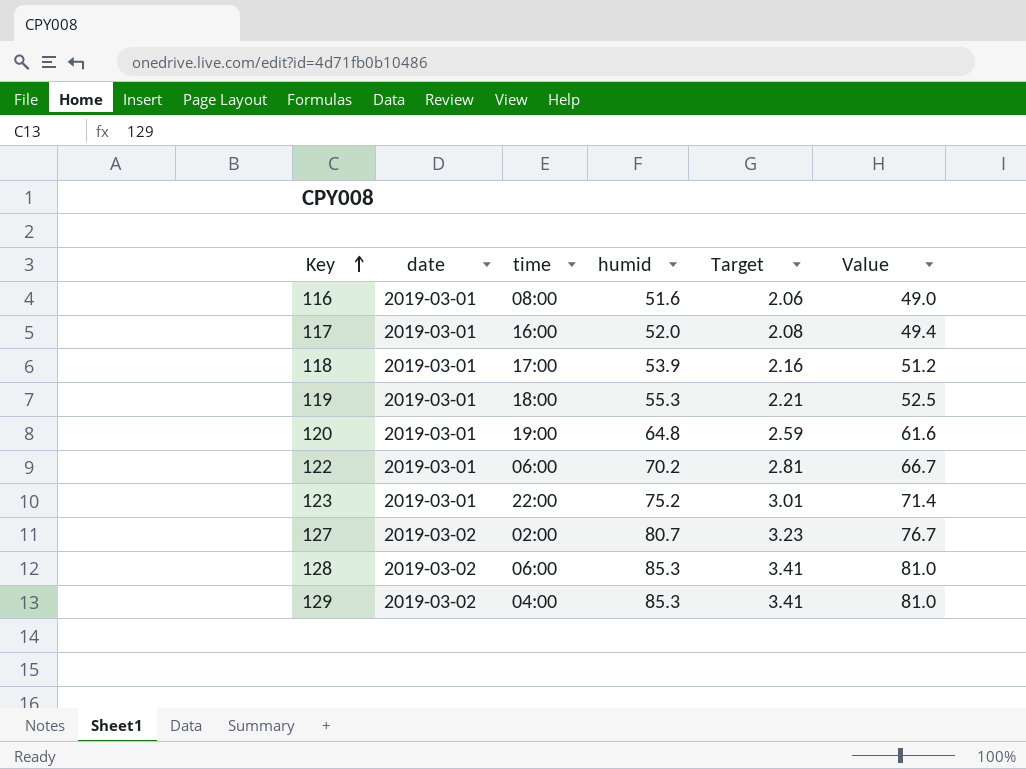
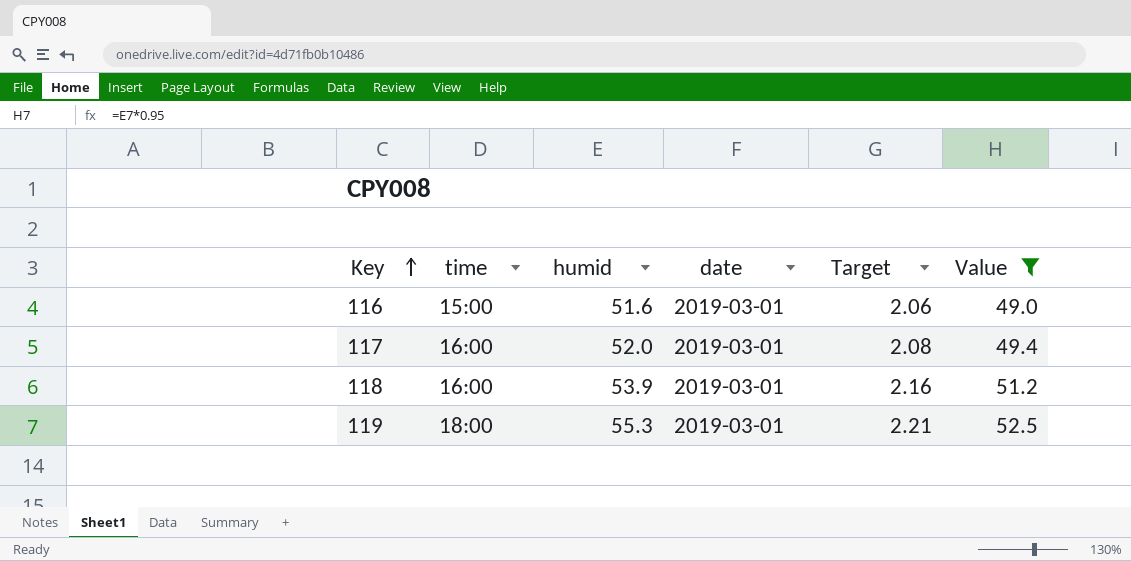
filter: none -> Value <= 52.5
column date | position: 2 -> 4
116 | time: 08:00 -> 15:00
118 | time: 17:00 -> 16:00

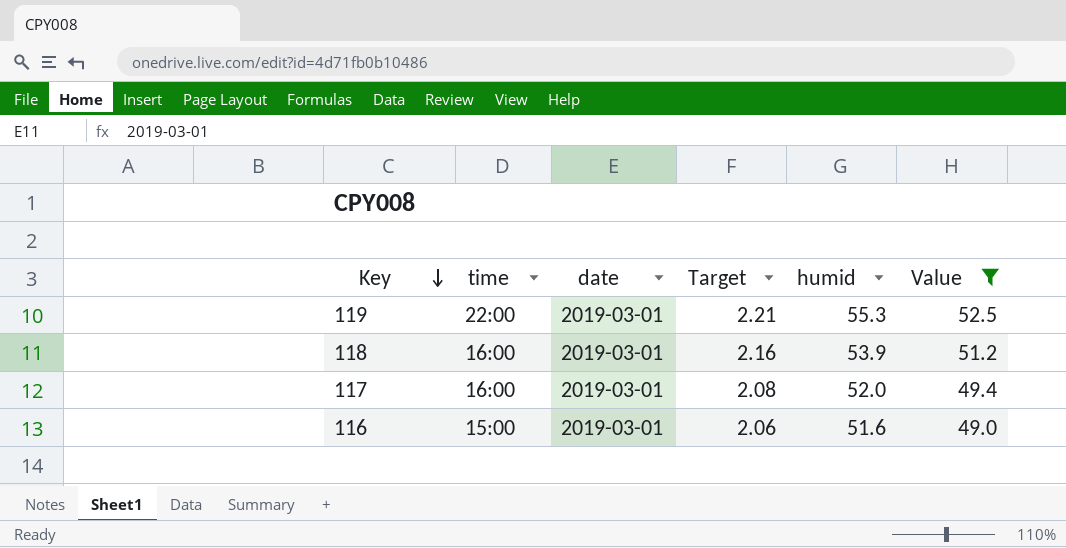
row order: Key ascending -> Key descending
column humid | position: 3 -> 5
119 | time: 18:00 -> 22:00

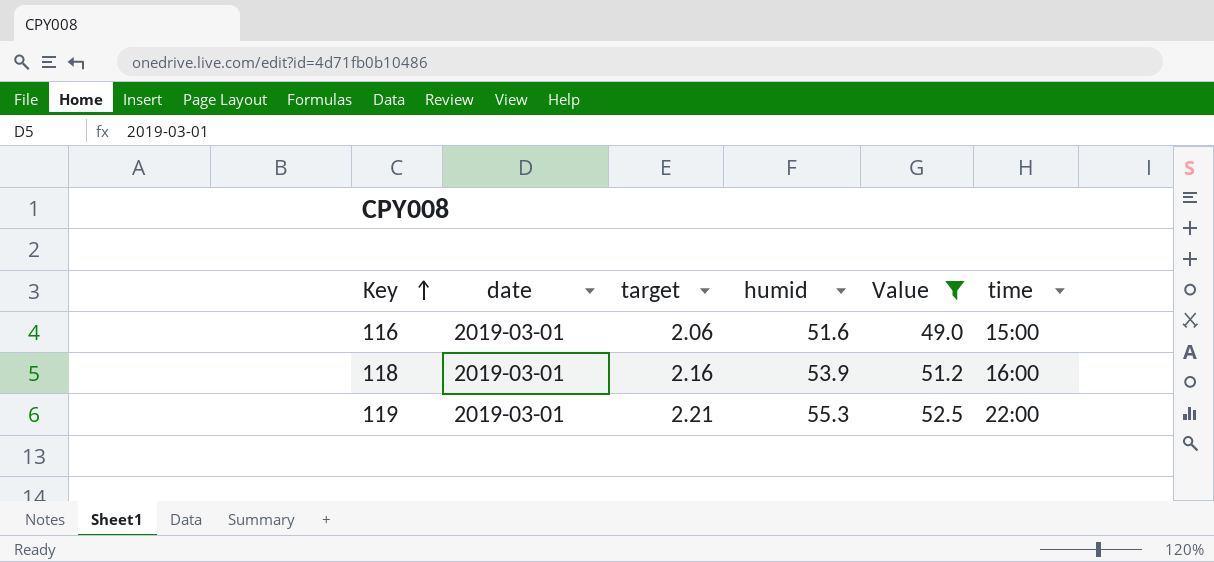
row order: Key descending -> Key ascending
column name: Target -> target
column time | position: 2 -> 6
row 117: 16:00 | 2019-03-01 | 2.08 | 52.0 | 49.4 -> none

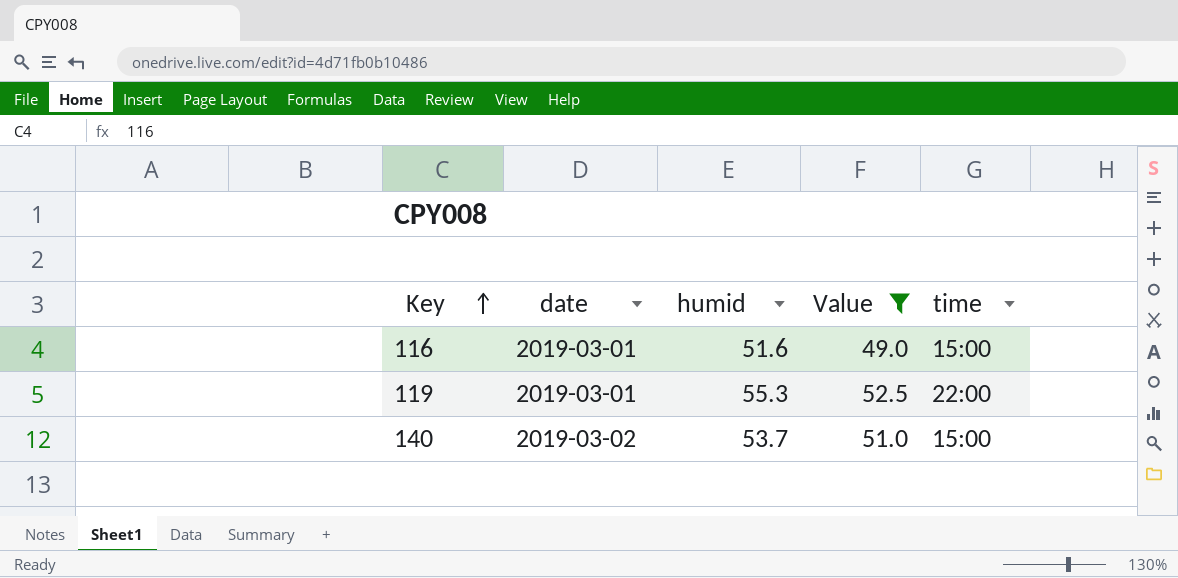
column target | formula: [humid] * 0.04 -> none
row 118: 2019-03-01 | 2.16 | 53.9 | 51.2 | 16:00 -> none
row 140: none -> 2019-03-02 | 53.7 | 51.0 | 15:00

